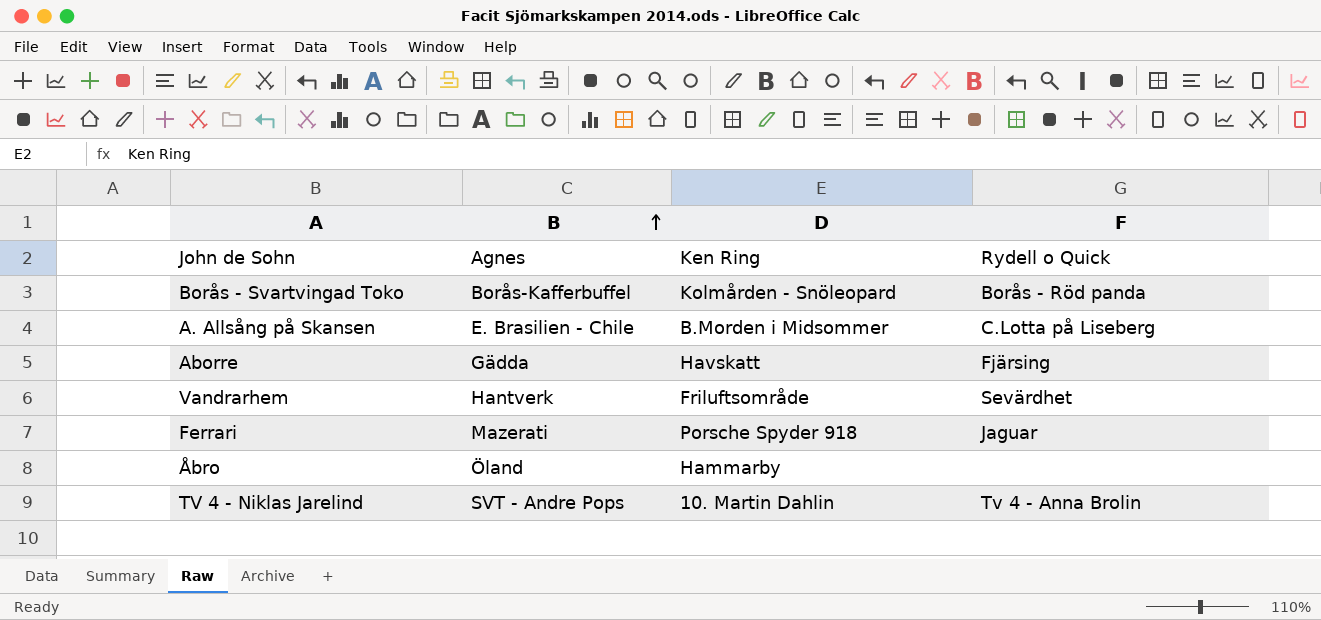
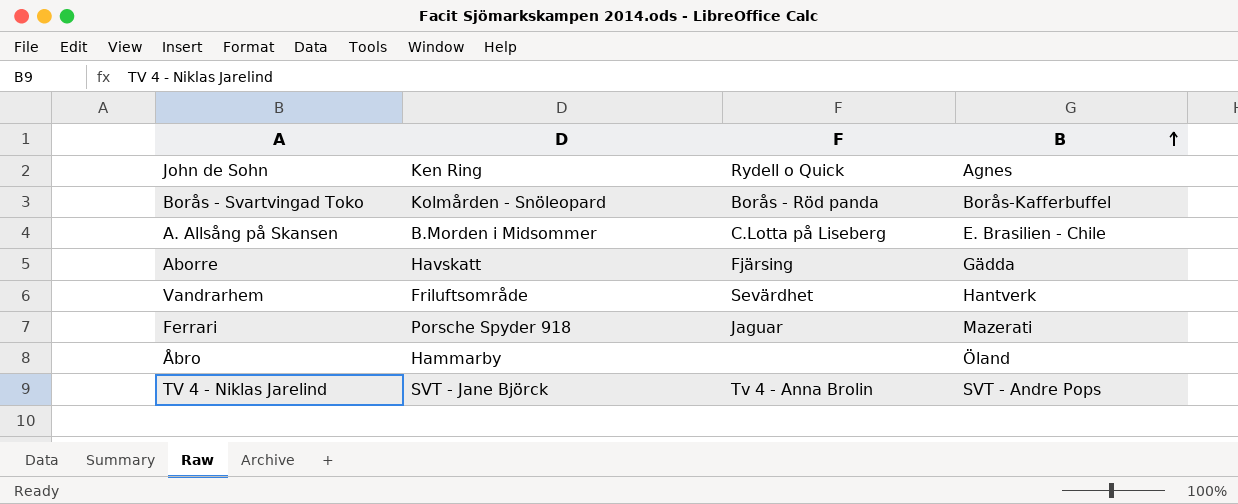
column B | position: 2 -> 4
TV 4 - Niklas Jarelind | D: 10. Martin Dahlin -> SVT - Jane Björck

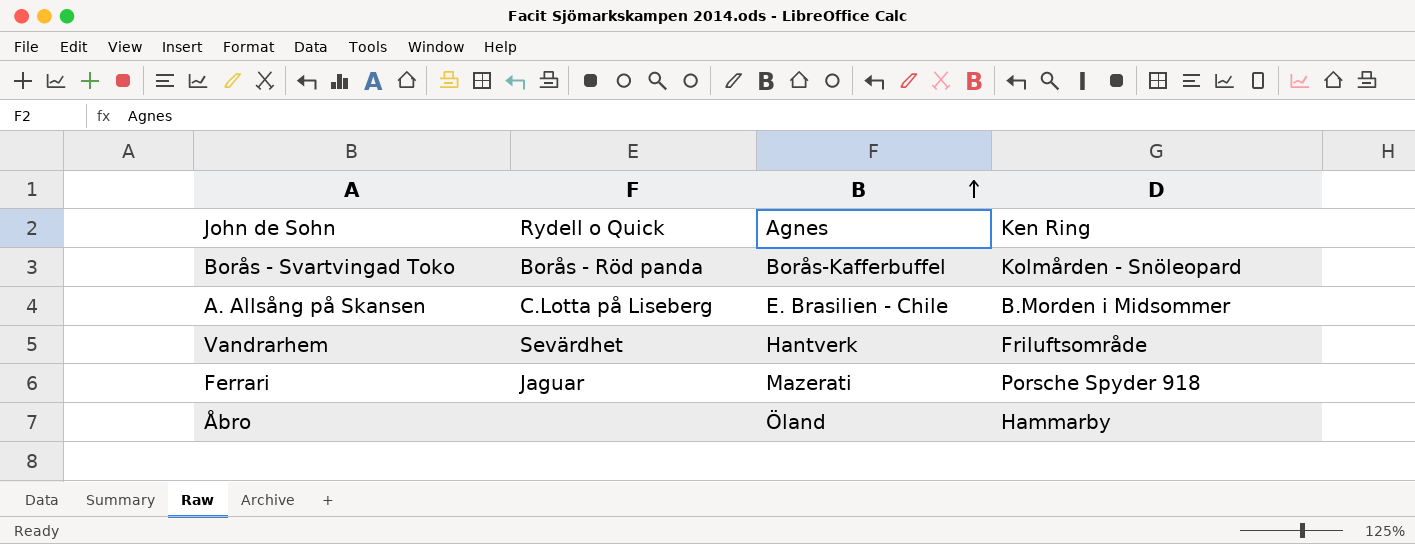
column D | position: 2 -> 4
row Aborre: Havskatt | Fjärsing | Gädda -> none
row TV 4 - Niklas Jarelind: SVT - Jane Björck | Tv 4 - Anna Brolin | SVT - Andre Pops -> none

